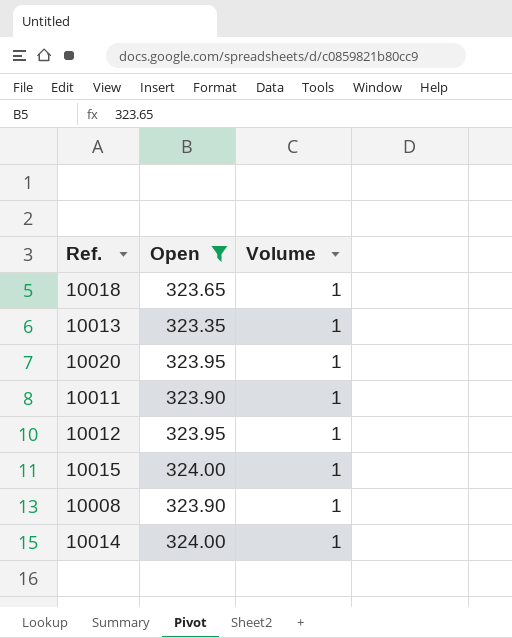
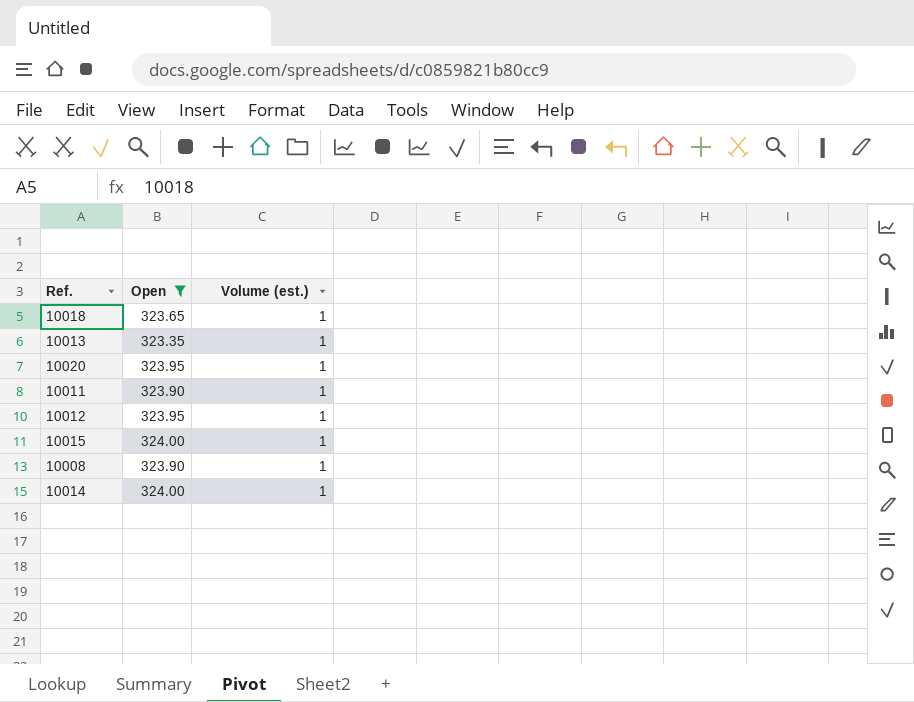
column name: Volume -> Volume (est.)

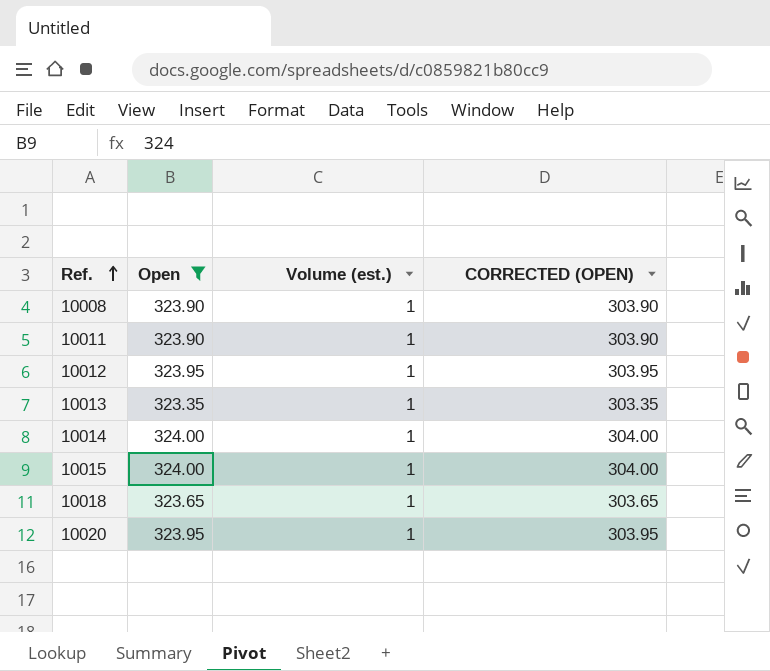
row order: none -> Ref. ascending
column CORRECTED (OPEN) | formula: none -> [Open] - 20

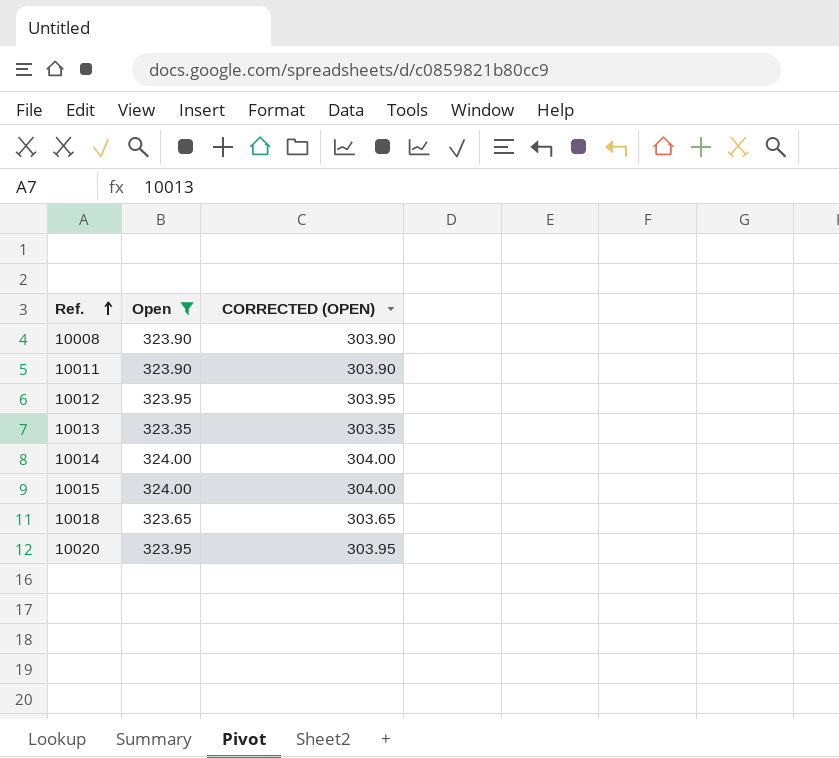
column Volume (est.) | position: 3 -> none

